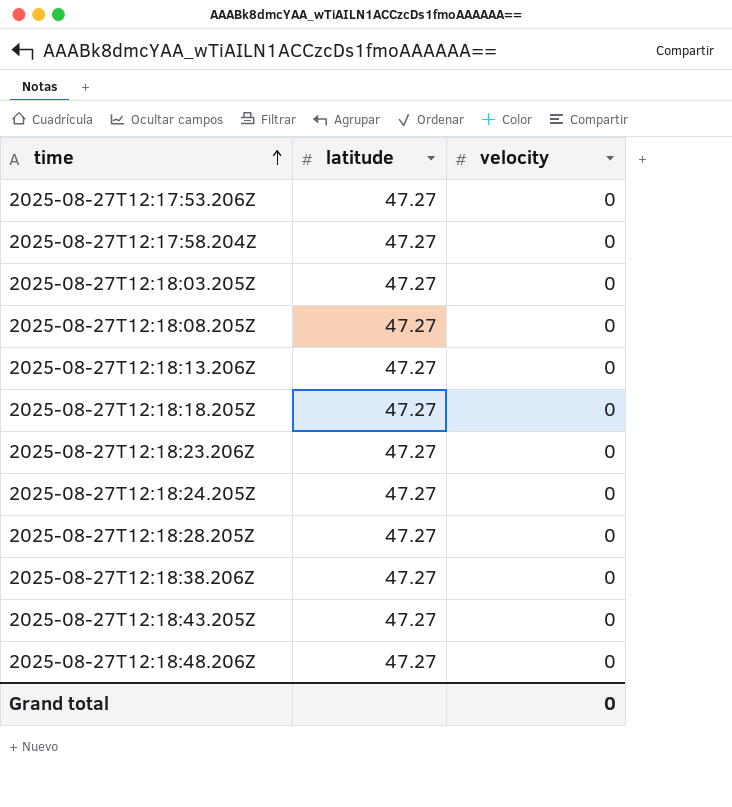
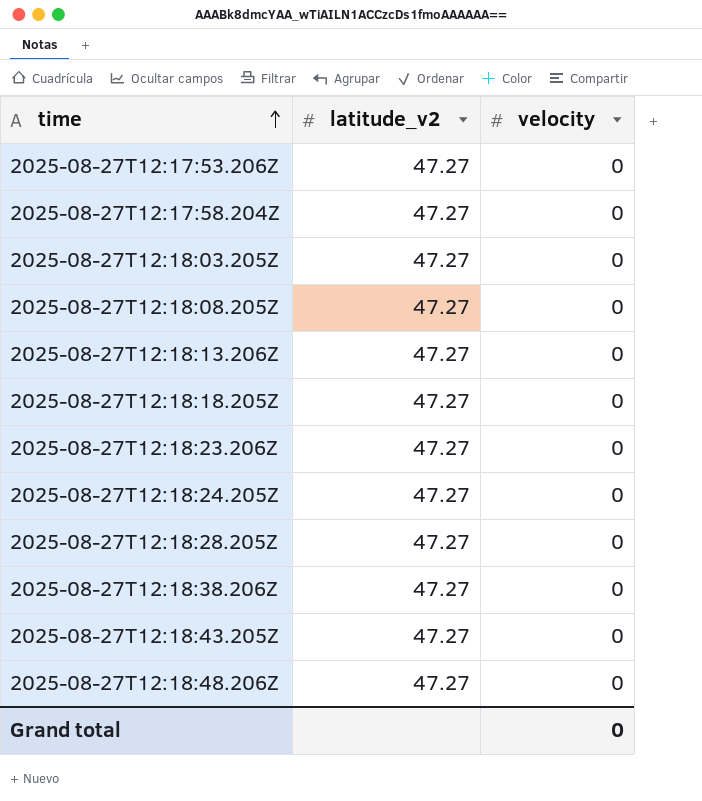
column name: latitude -> latitude_v2

